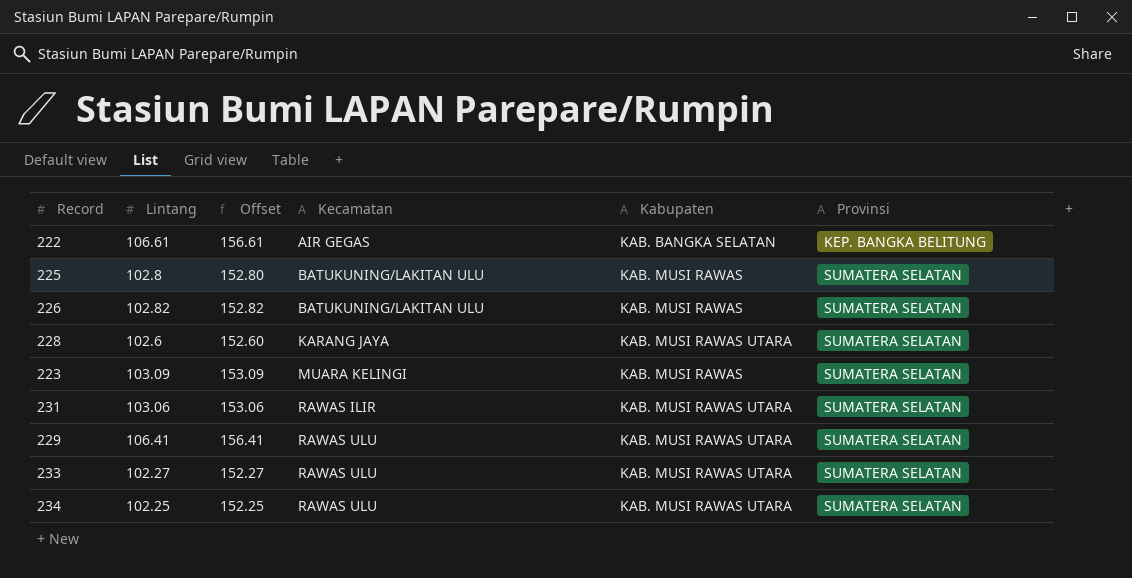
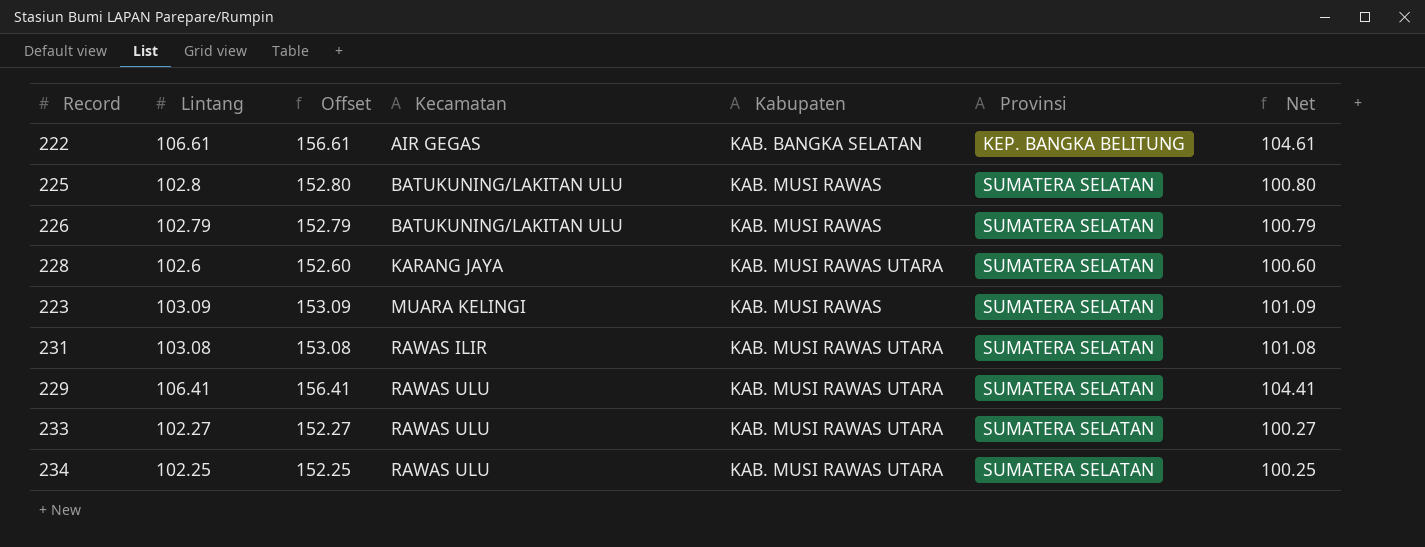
column Net | formula: none -> [Lintang] - 2
226 | Lintang: 102.82 -> 102.79
226 | Offset: 152.82 -> 152.79
231 | Lintang: 103.06 -> 103.08
231 | Offset: 153.06 -> 153.08

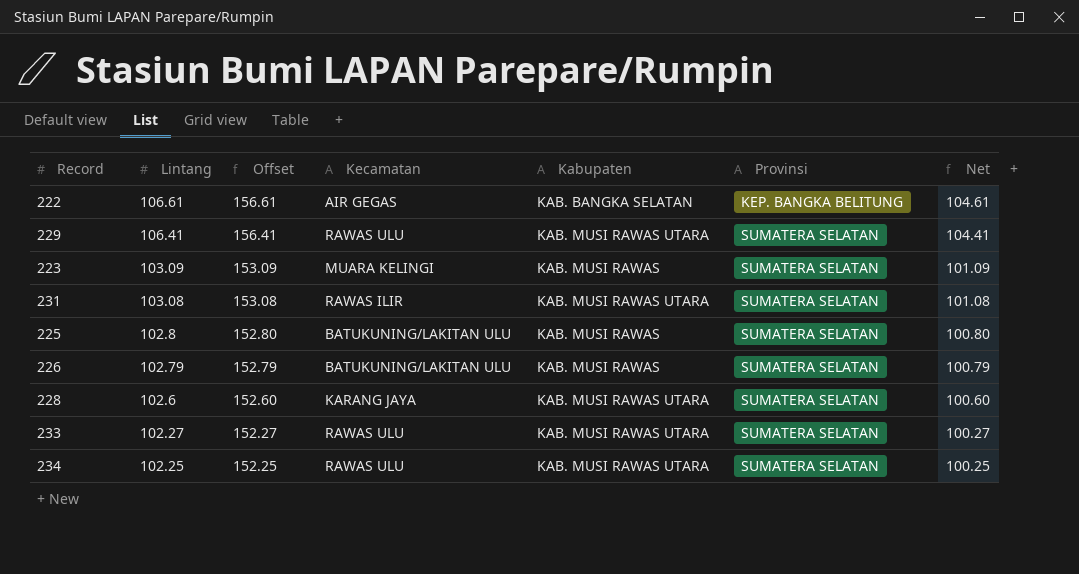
row order: Kecamatan ascending -> Lintang descending

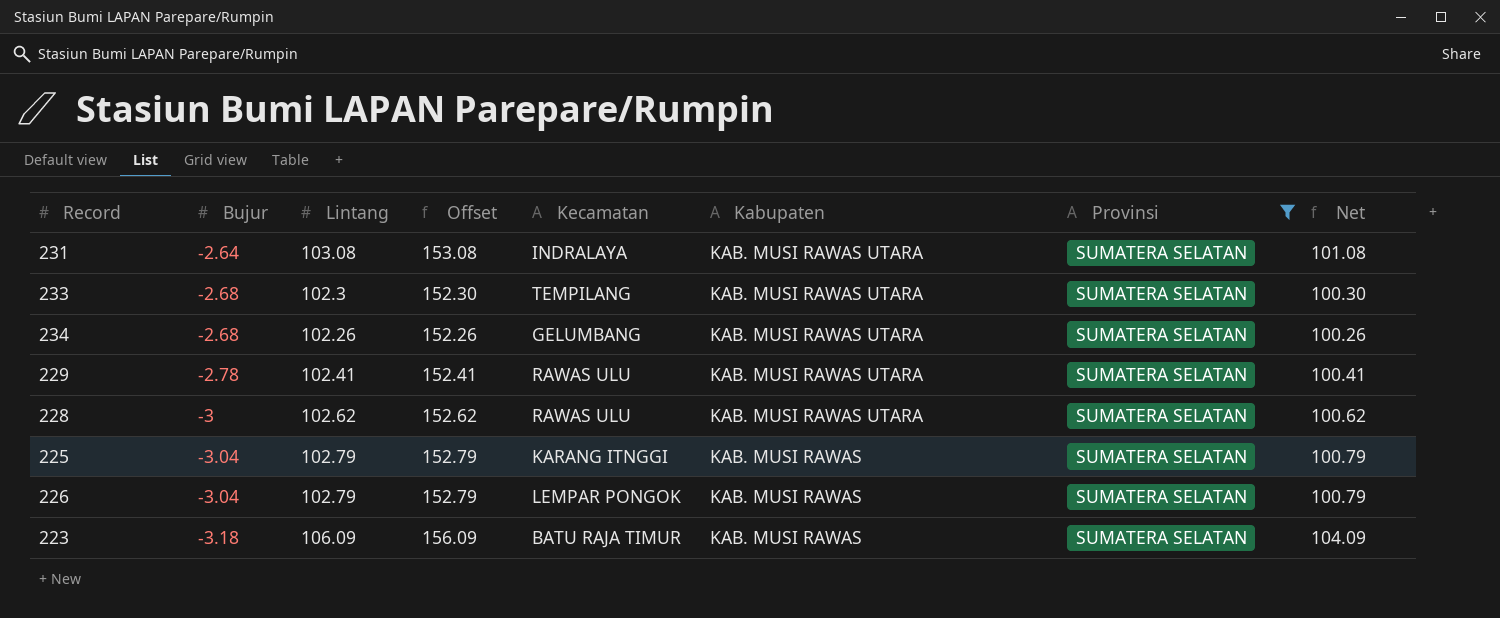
filter: none -> Provinsi = SUMATERA SELATAN
row order: Lintang descending -> Bujur descending
column Bujur | position: none -> 2
231 | Kecamatan: RAWAS ILIR -> INDRALAYA
233 | Lintang: 102.27 -> 102.3
233 | Offset: 152.27 -> 152.30
233 | Kecamatan: RAWAS ULU -> TEMPILANG
233 | Net: 100.27 -> 100.30
234 | Lintang: 102.25 -> 102.26
234 | Offset: 152.25 -> 152.26
234 | Kecamatan: RAWAS ULU -> GELUMBANG
234 | Net: 100.25 -> 100.26
229 | Lintang: 106.41 -> 102.41
229 | Offset: 156.41 -> 152.41
229 | Net: 104.41 -> 100.41
228 | Lintang: 102.6 -> 102.62
228 | Offset: 152.60 -> 152.62
228 | Kecamatan: KARANG JAYA -> RAWAS ULU
228 | Net: 100.60 -> 100.62
225 | Lintang: 102.8 -> 102.79
225 | Offset: 152.80 -> 152.79
225 | Kecamatan: BATUKUNING/LAKITAN ULU -> KARANG ITNGGI
225 | Net: 100.80 -> 100.79
226 | Kecamatan: BATUKUNING/LAKITAN ULU -> LEMPAR PONGOK
223 | Lintang: 103.09 -> 106.09
223 | Offset: 153.09 -> 156.09
223 | Kecamatan: MUARA KELINGI -> BATU RAJA TIMUR
223 | Net: 101.09 -> 104.09

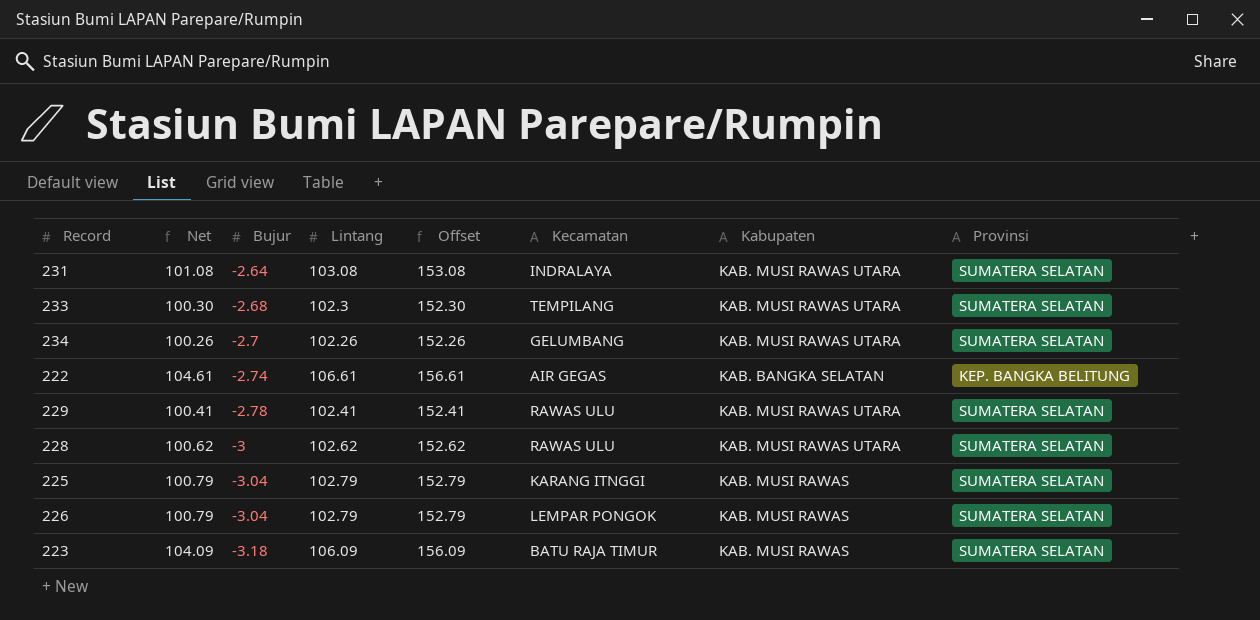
filter: Provinsi = SUMATERA SELATAN -> none
column Net | position: 8 -> 2
234 | Bujur: -2.68 -> -2.7

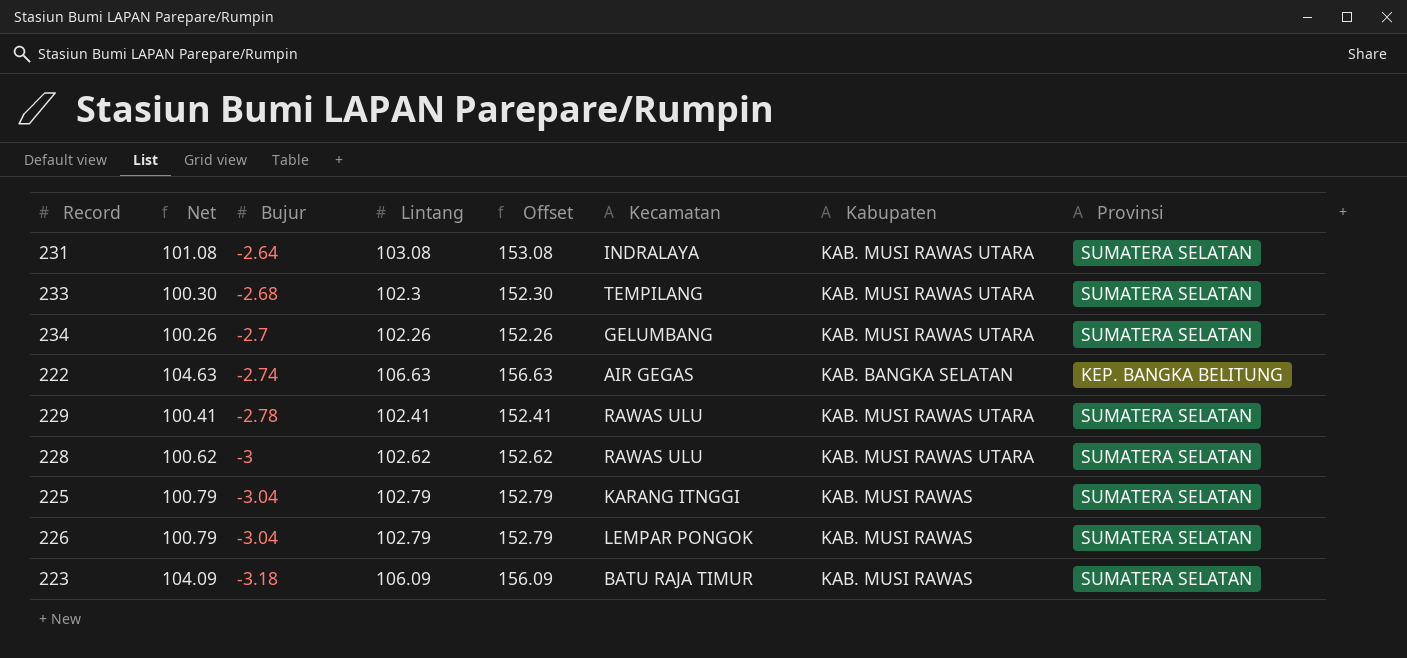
222 | Net: 104.61 -> 104.63
222 | Lintang: 106.61 -> 106.63
222 | Offset: 156.61 -> 156.63

